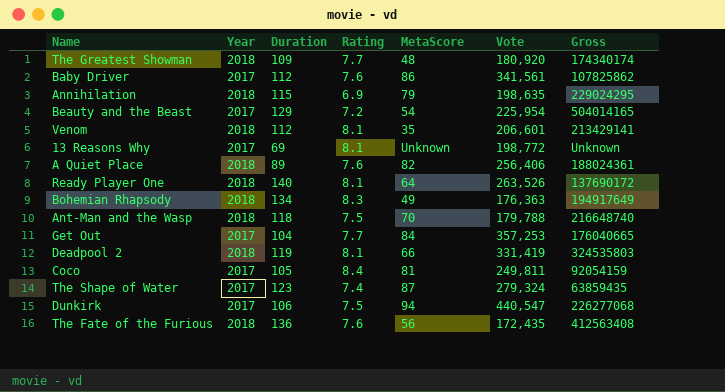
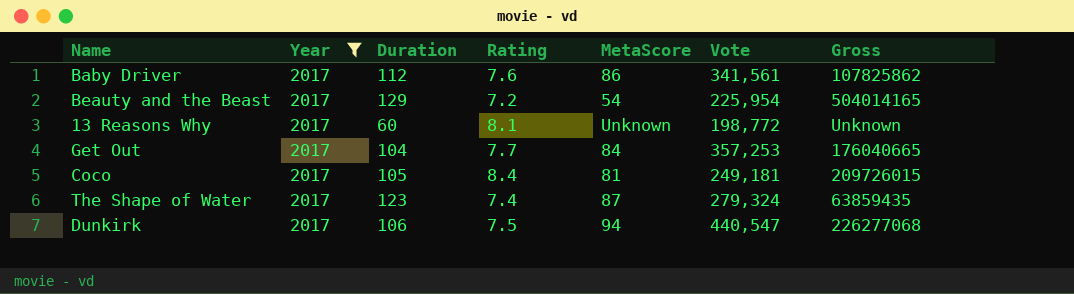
filter: none -> Year = 2017
13 Reasons Why | Duration: 69 -> 60
Coco | Vote: 249,811 -> 249,181
Coco | Gross: 92054159 -> 209726015

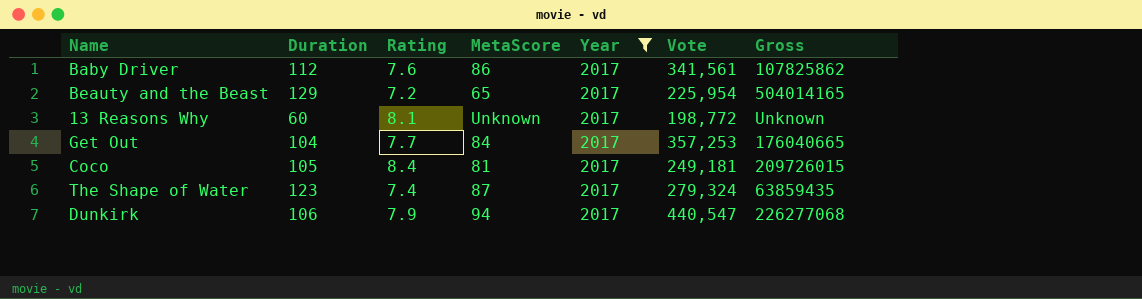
column Year | position: 2 -> 5
Beauty and the Beast | MetaScore: 54 -> 65
Dunkirk | Rating: 7.5 -> 7.9

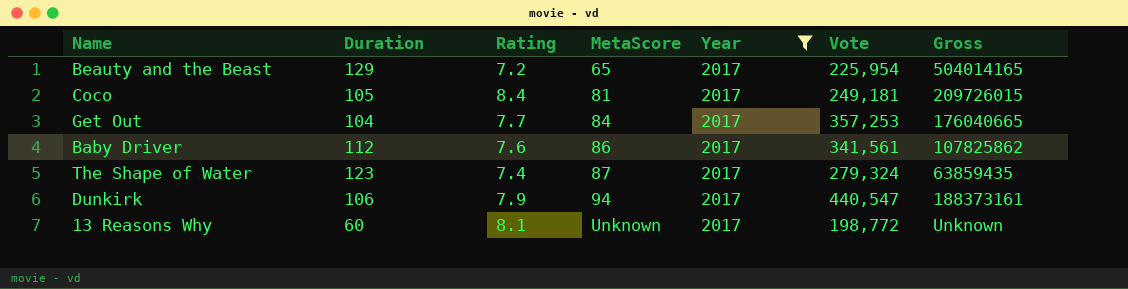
row order: none -> MetaScore ascending
Dunkirk | Gross: 226277068 -> 188373161

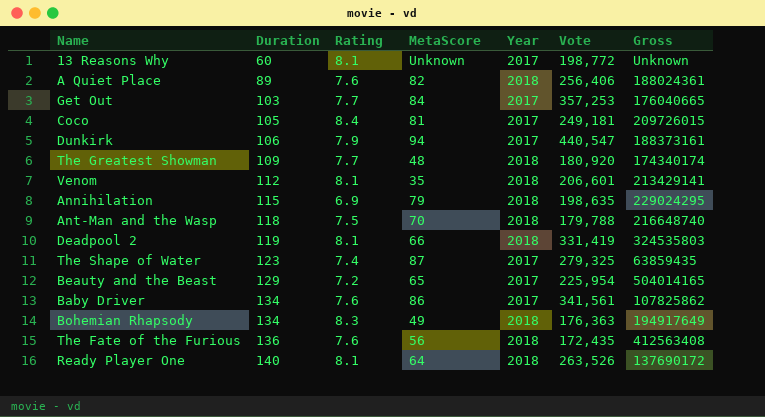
filter: Year = 2017 -> none
row order: MetaScore ascending -> Duration ascending
Get Out | Duration: 104 -> 103
The Shape of Water | Vote: 279,324 -> 279,325
Baby Driver | Duration: 112 -> 134

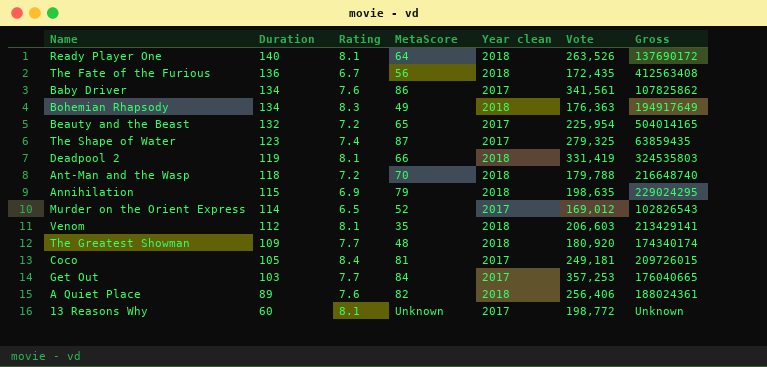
row order: Duration ascending -> Duration descending
column name: Year -> Year clean
row Dunkirk: 106 | 7.9 | 94 | 2017 | 440,547 | 188373161 -> none
The Fate of the Furious | Rating: 7.6 -> 6.7
Beauty and the Beast | Duration: 129 -> 132
Ant-Man and the Wasp | Rating: 7.5 -> 7.2
row Murder on the Orient Express: none -> 114 | 6.5 | 52 | 2017 | 169,012 | 102826543
Venom | Vote: 206,601 -> 206,603

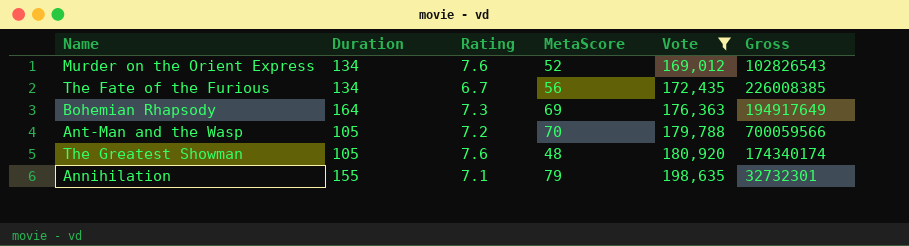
filter: none -> Vote <= 198,635
row order: Duration descending -> Vote ascending
column Year clean | position: 5 -> none
Murder on the Orient Express | Duration: 114 -> 134
Murder on the Orient Express | Rating: 6.5 -> 7.6
The Fate of the Furious | Duration: 136 -> 134
The Fate of the Furious | Gross: 412563408 -> 226008385
Bohemian Rhapsody | Duration: 134 -> 164
Bohemian Rhapsody | Rating: 8.3 -> 7.3
Bohemian Rhapsody | MetaScore: 49 -> 69
Ant-Man and the Wasp | Duration: 118 -> 105
Ant-Man and the Wasp | Gross: 216648740 -> 700059566
The Greatest Showman | Duration: 109 -> 105
The Greatest Showman | Rating: 7.7 -> 7.6
Annihilation | Duration: 115 -> 155
Annihilation | Rating: 6.9 -> 7.1
Annihilation | Gross: 229024295 -> 32732301

